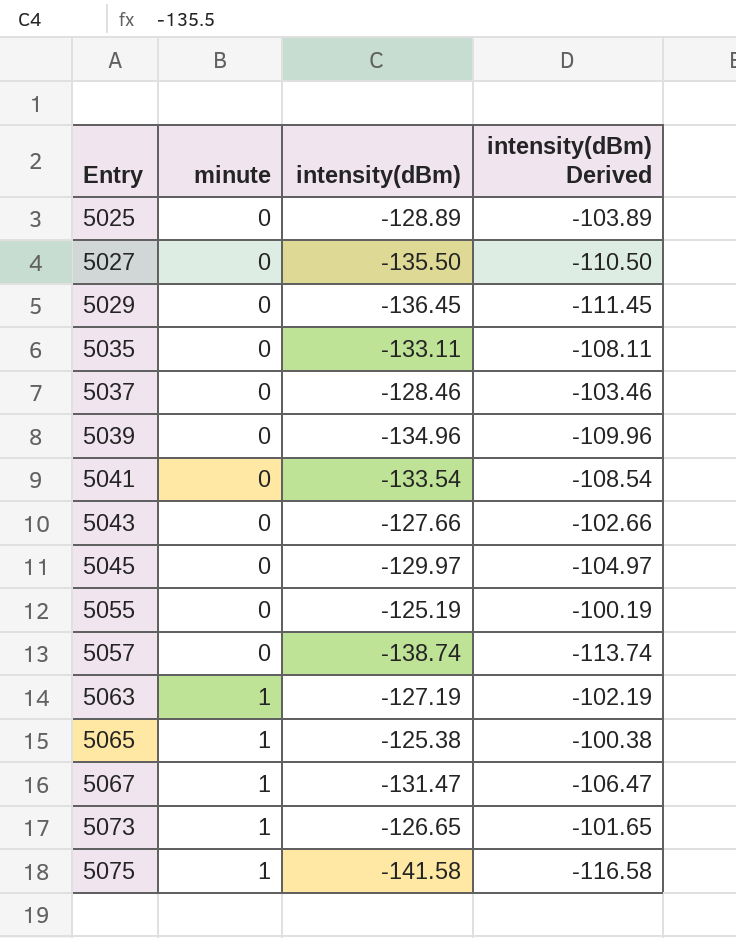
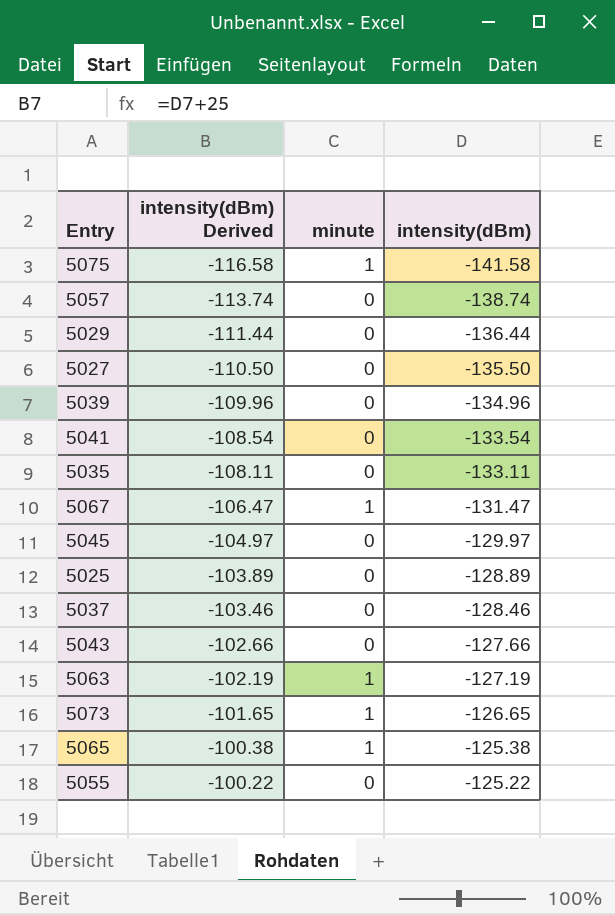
row order: Entry ascending -> intensity(dBm) Derived ascending
column intensity(dBm) Derived | position: 4 -> 2
5029 | intensity(dBm) Derived: -111.45 -> -111.44
5029 | intensity(dBm): -136.45 -> -136.44
5055 | intensity(dBm) Derived: -100.19 -> -100.22
5055 | intensity(dBm): -125.19 -> -125.22

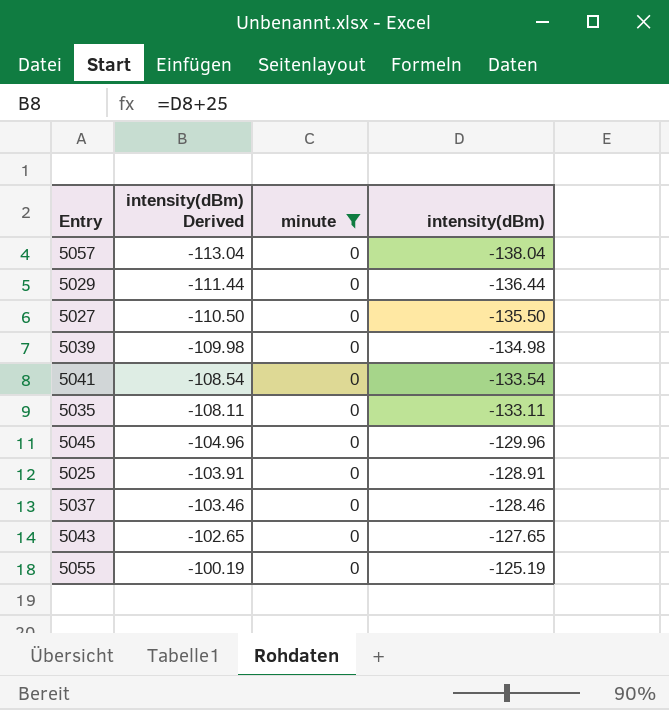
filter: none -> minute = 0
5057 | intensity(dBm) Derived: -113.74 -> -113.04
5057 | intensity(dBm): -138.74 -> -138.04
5039 | intensity(dBm) Derived: -109.96 -> -109.98
5039 | intensity(dBm): -134.96 -> -134.98
5045 | intensity(dBm) Derived: -104.97 -> -104.96
5045 | intensity(dBm): -129.97 -> -129.96
5025 | intensity(dBm) Derived: -103.89 -> -103.91
5025 | intensity(dBm): -128.89 -> -128.91
5043 | intensity(dBm) Derived: -102.66 -> -102.65
5043 | intensity(dBm): -127.66 -> -127.65
5055 | intensity(dBm) Derived: -100.22 -> -100.19
5055 | intensity(dBm): -125.22 -> -125.19

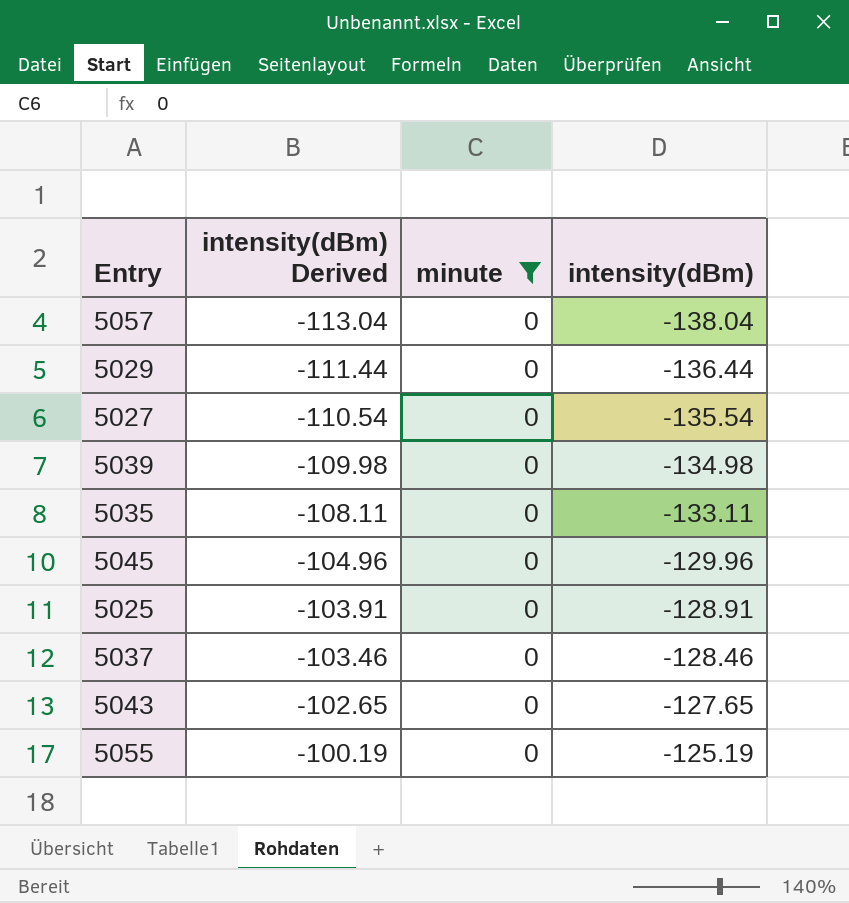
row 5041: -108.54 | 0 | -133.54 -> none
5027 | intensity(dBm) Derived: -110.50 -> -110.54
5027 | intensity(dBm): -135.50 -> -135.54

